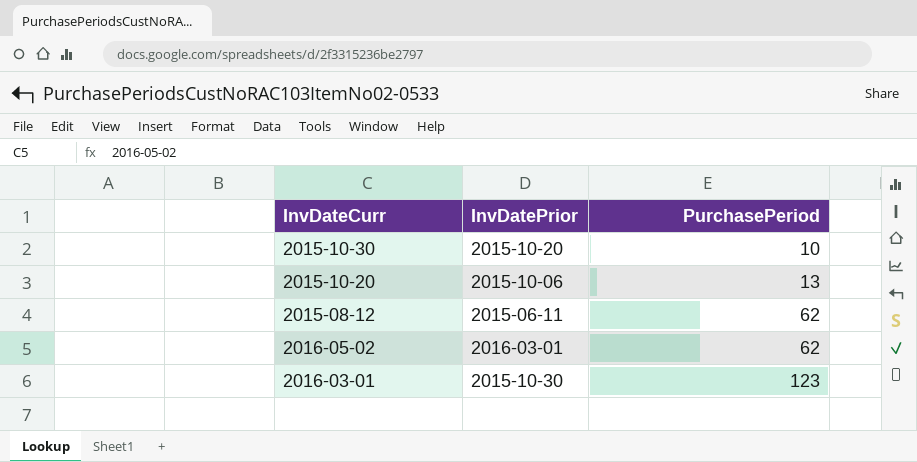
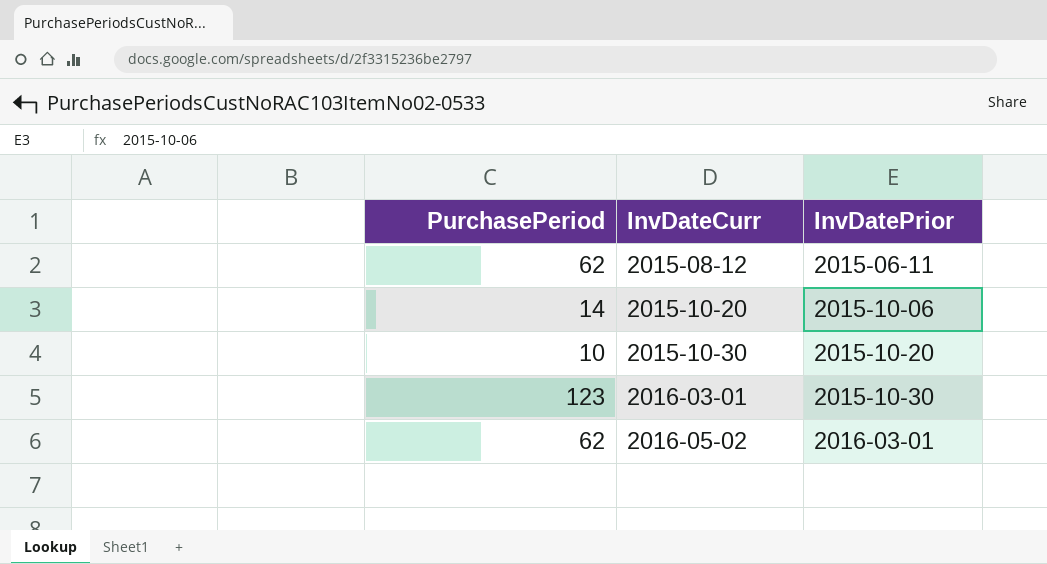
row order: PurchasePeriod ascending -> InvDateCurr ascending
column PurchasePeriod | position: 3 -> 1
2015-10-20 | PurchasePeriod: 13 -> 14

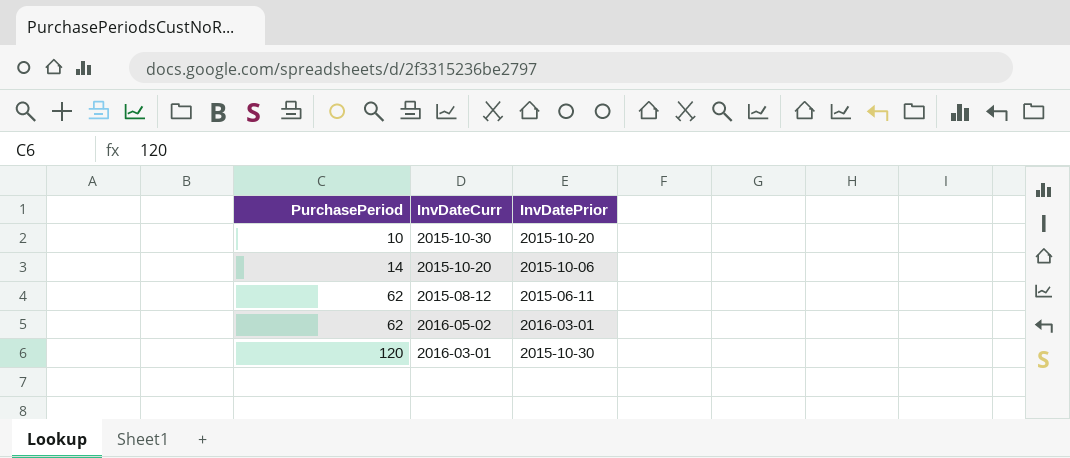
row order: InvDateCurr ascending -> PurchasePeriod ascending
2016-03-01 | PurchasePeriod: 123 -> 120

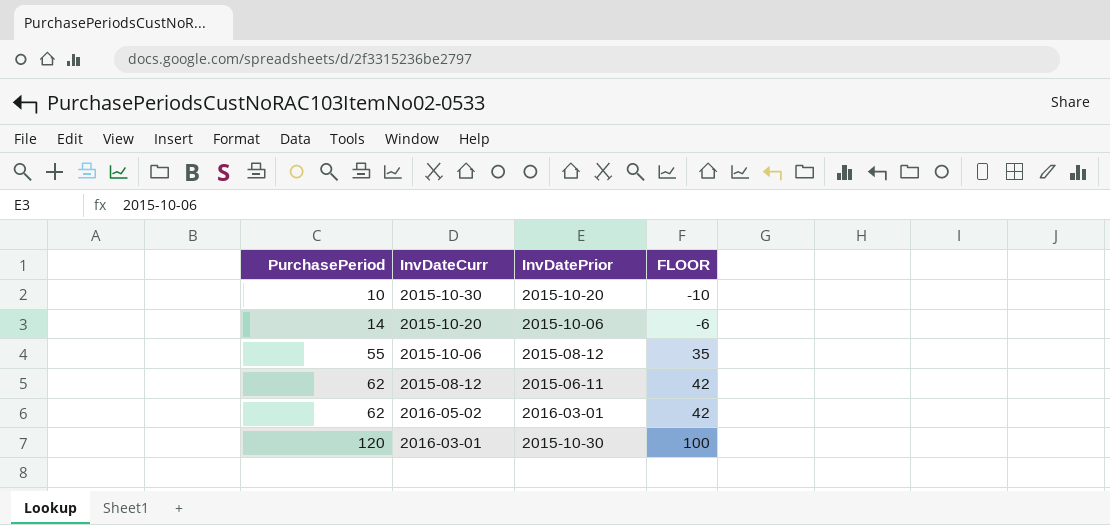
column FLOOR | formula: none -> [PurchasePeriod] - 20
row 2015-10-06: none -> 55 | 2015-08-12 | 35

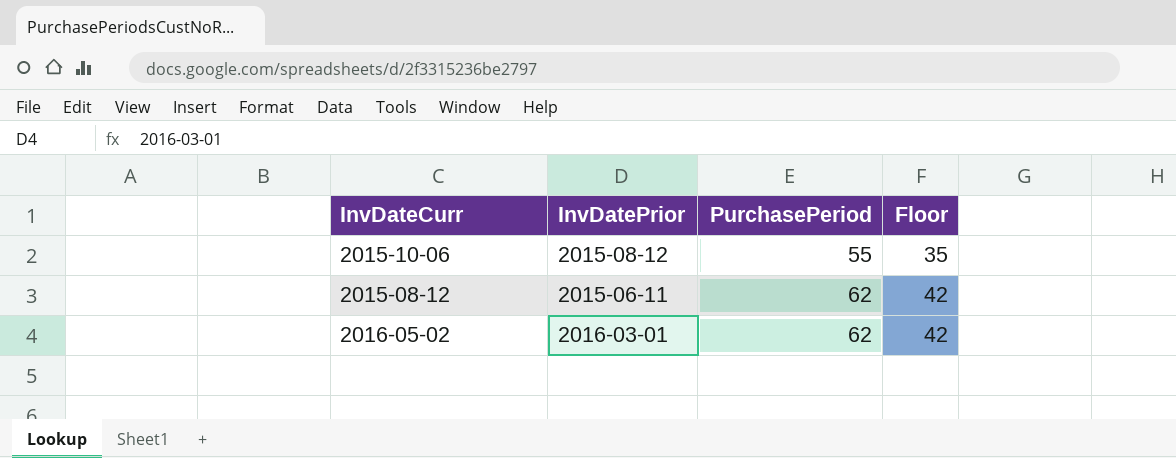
column PurchasePeriod | position: 1 -> 3
column name: FLOOR -> Floor
row 2015-10-30: 10 | 2015-10-20 | -10 -> none
row 2015-10-20: 14 | 2015-10-06 | -6 -> none
row 2016-03-01: 120 | 2015-10-30 | 100 -> none

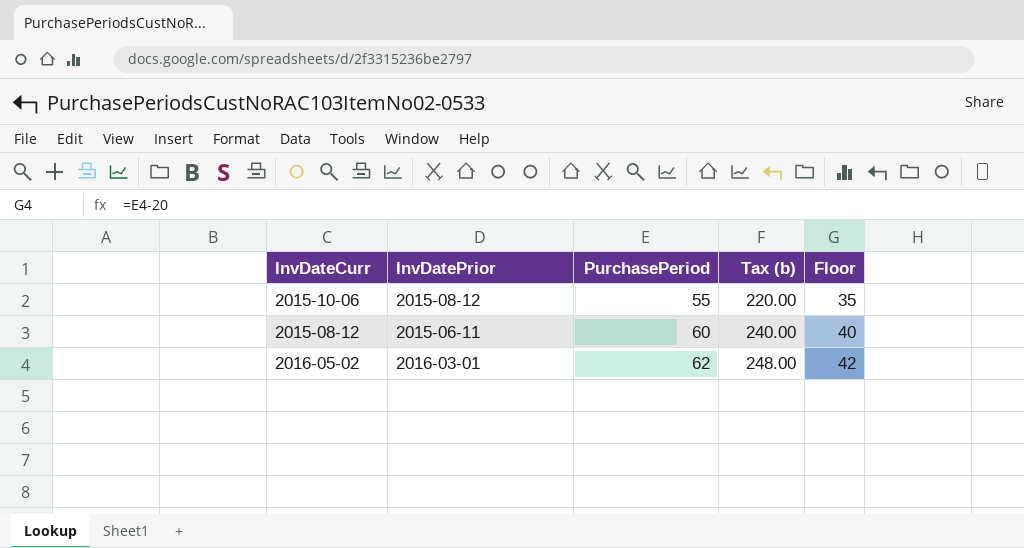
column Tax (b) | formula: none -> [PurchasePeriod] * 4
2015-08-12 | PurchasePeriod: 62 -> 60
2015-08-12 | Floor: 42 -> 40

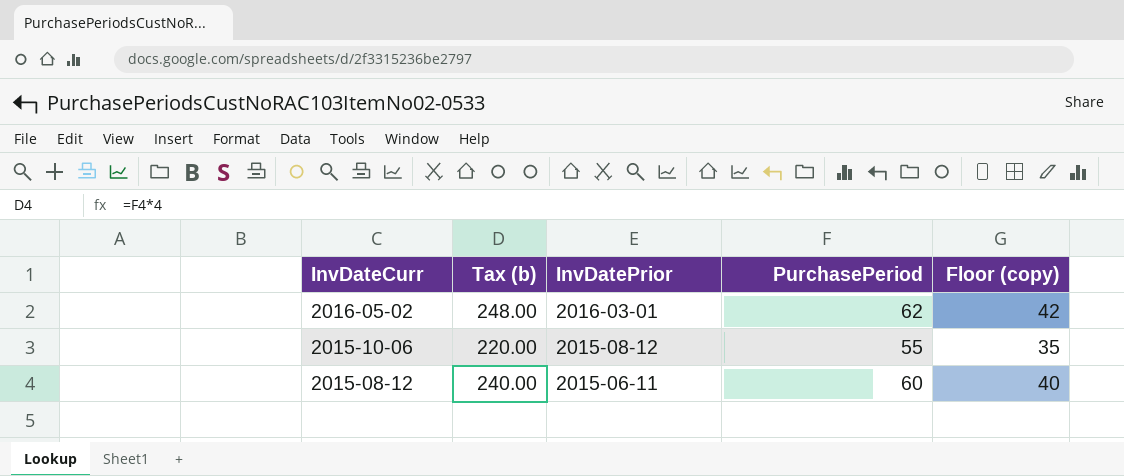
row order: PurchasePeriod ascending -> InvDateCurr descending
column Tax (b) | position: 4 -> 2
column name: Floor -> Floor (copy)

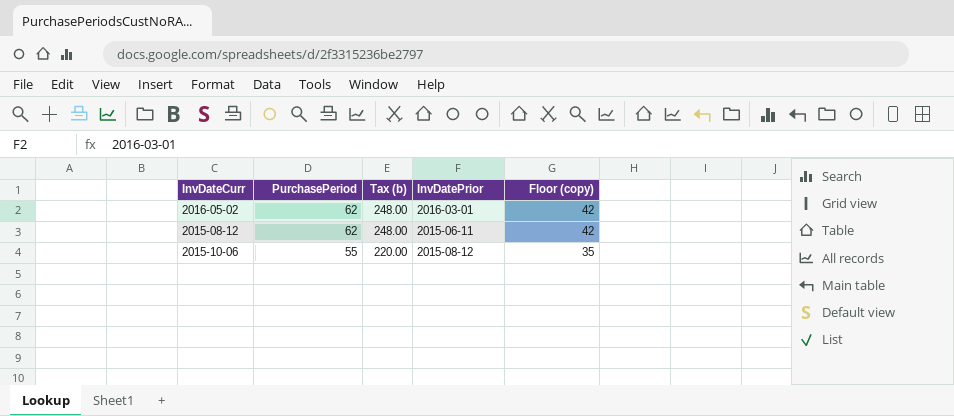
row order: InvDateCurr descending -> PurchasePeriod descending
column PurchasePeriod | position: 4 -> 2
2015-08-12 | PurchasePeriod: 60 -> 62
2015-08-12 | Tax (b): 240.00 -> 248.00
2015-08-12 | Floor (copy): 40 -> 42

